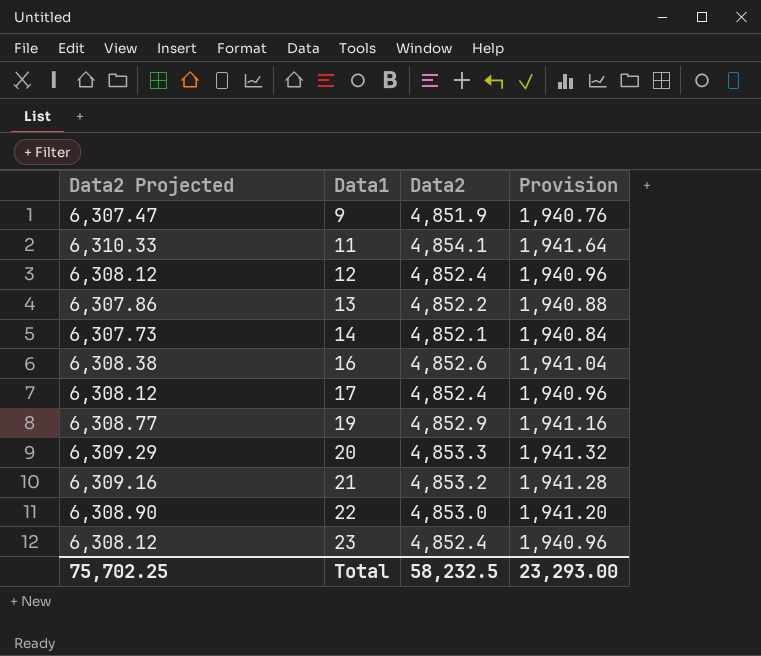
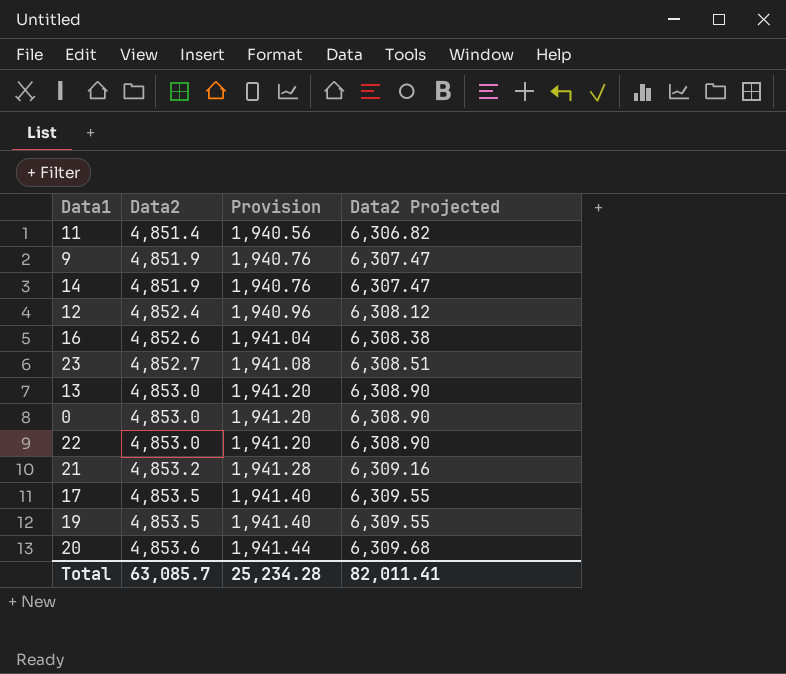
row order: Data1 ascending -> Data2 ascending
column Data2 Projected | position: 1 -> 4
11 | Data2: 4,854.1 -> 4,851.4
11 | Provision: 1,941.64 -> 1,940.56
11 | Data2 Projected: 6,310.33 -> 6,306.82
14 | Data2: 4,852.1 -> 4,851.9
14 | Provision: 1,940.84 -> 1,940.76
14 | Data2 Projected: 6,307.73 -> 6,307.47
23 | Data2: 4,852.4 -> 4,852.7
23 | Provision: 1,940.96 -> 1,941.08
23 | Data2 Projected: 6,308.12 -> 6,308.51
13 | Data2: 4,852.2 -> 4,853.0
13 | Provision: 1,940.88 -> 1,941.20
13 | Data2 Projected: 6,307.86 -> 6,308.90
row 0: none -> 4,853.0 | 1,941.20 | 6,308.90
17 | Data2: 4,852.4 -> 4,853.5
17 | Provision: 1,940.96 -> 1,941.40
17 | Data2 Projected: 6,308.12 -> 6,309.55
19 | Data2: 4,852.9 -> 4,853.5
19 | Provision: 1,941.16 -> 1,941.40
19 | Data2 Projected: 6,308.77 -> 6,309.55
20 | Data2: 4,853.3 -> 4,853.6
20 | Provision: 1,941.32 -> 1,941.44
20 | Data2 Projected: 6,309.29 -> 6,309.68
Total | Data2: 58,232.5 -> 63,085.7
Total | Provision: 23,293.00 -> 25,234.28
Total | Data2 Projected: 75,702.25 -> 82,011.41

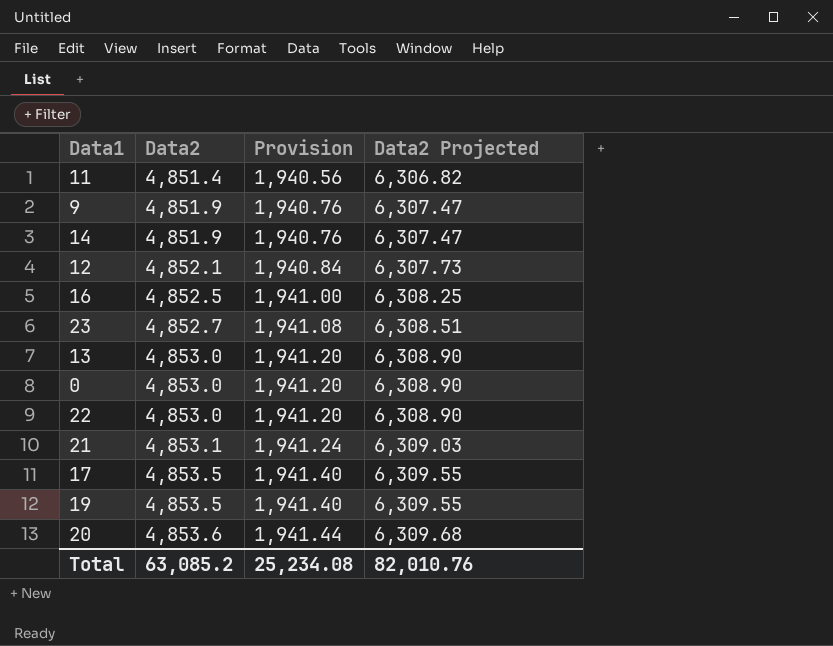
12 | Data2: 4,852.4 -> 4,852.1
12 | Provision: 1,940.96 -> 1,940.84
12 | Data2 Projected: 6,308.12 -> 6,307.73
16 | Data2: 4,852.6 -> 4,852.5
16 | Provision: 1,941.04 -> 1,941.00
16 | Data2 Projected: 6,308.38 -> 6,308.25
21 | Data2: 4,853.2 -> 4,853.1
21 | Provision: 1,941.28 -> 1,941.24
21 | Data2 Projected: 6,309.16 -> 6,309.03
Total | Data2: 63,085.7 -> 63,085.2
Total | Provision: 25,234.28 -> 25,234.08
Total | Data2 Projected: 82,011.41 -> 82,010.76

